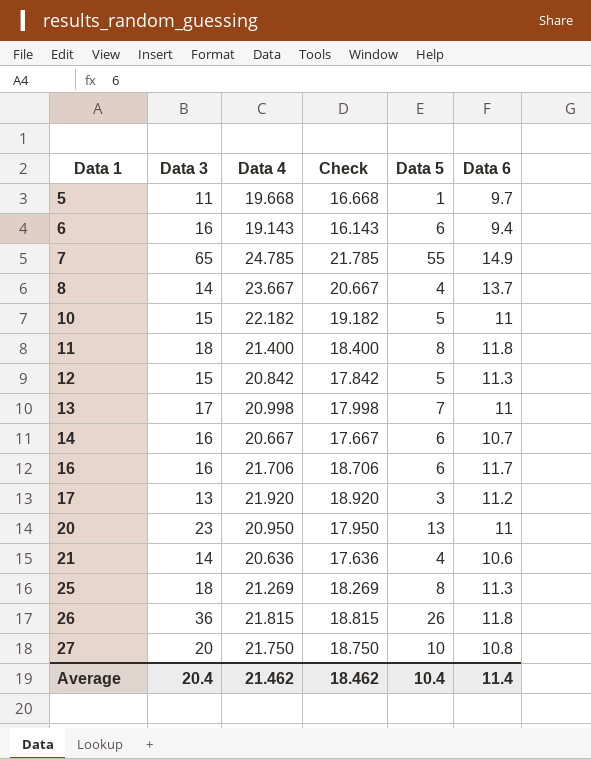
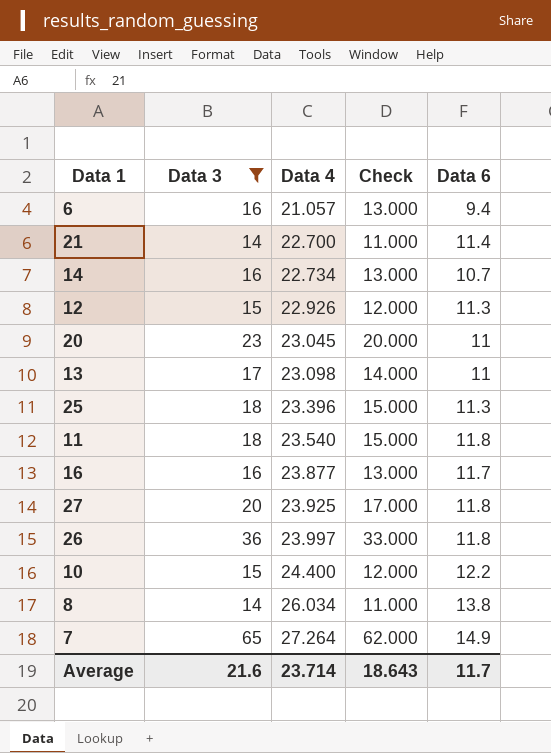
filter: none -> Data 3 >= 14
row order: Data 1 ascending -> Data 4 ascending
column Data 5 | position: 5 -> none
column Check | formula: [Data 4] - 3 -> [Data 3] - 3
6 | Data 4: 19.143 -> 21.057
21 | Data 4: 20.636 -> 22.700
21 | Data 6: 10.6 -> 11.4
14 | Data 4: 20.667 -> 22.734
12 | Data 4: 20.842 -> 22.926
20 | Data 4: 20.950 -> 23.045
13 | Data 4: 20.998 -> 23.098
25 | Data 4: 21.269 -> 23.396
11 | Data 4: 21.400 -> 23.540
16 | Data 4: 21.706 -> 23.877
27 | Data 4: 21.750 -> 23.925
27 | Data 6: 10.8 -> 11.8
26 | Data 4: 21.815 -> 23.997
10 | Data 4: 22.182 -> 24.400
10 | Data 6: 11 -> 12.2
8 | Data 4: 23.667 -> 26.034
8 | Data 6: 13.7 -> 13.8
7 | Data 4: 24.785 -> 27.264
Average | Data 3: 20.4 -> 21.6
Average | Data 4: 21.462 -> 23.714
Average | Check: 18.462 -> 18.643
Average | Data 6: 11.4 -> 11.7

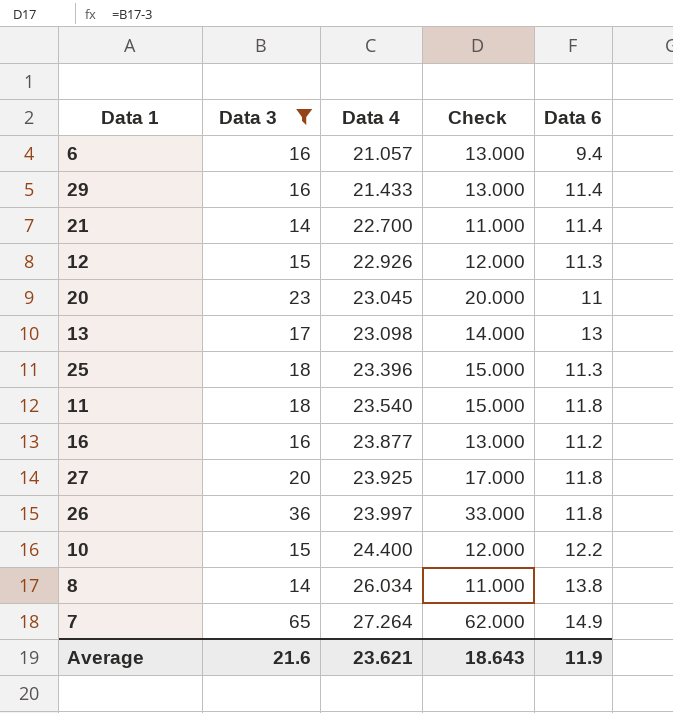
row 14: 16 | 22.734 | 13.000 | 10.7 -> none
row 29: none -> 16 | 21.433 | 13.000 | 11.4
13 | Data 6: 11 -> 13
16 | Data 6: 11.7 -> 11.2
Average | Data 4: 23.714 -> 23.621
Average | Data 6: 11.7 -> 11.9

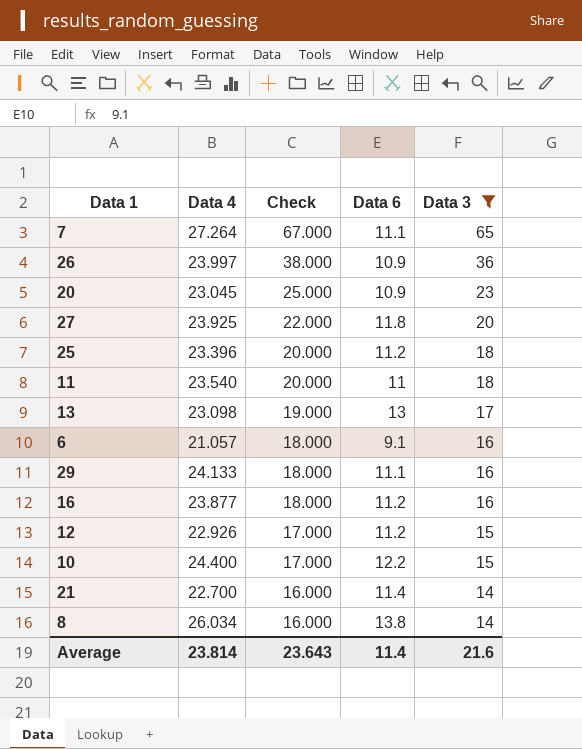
row order: Data 4 ascending -> Check descending
column Check | formula: [Data 3] - 3 -> [Data 3] + 2
column Data 3 | position: 2 -> 5
7 | Data 6: 14.9 -> 11.1
26 | Data 6: 11.8 -> 10.9
20 | Data 6: 11 -> 10.9
25 | Data 6: 11.3 -> 11.2
11 | Data 6: 11.8 -> 11
6 | Data 6: 9.4 -> 9.1
29 | Data 4: 21.433 -> 24.133
29 | Data 6: 11.4 -> 11.1
12 | Data 6: 11.3 -> 11.2
Average | Data 4: 23.621 -> 23.814
Average | Check: 18.643 -> 23.643
Average | Data 6: 11.9 -> 11.4

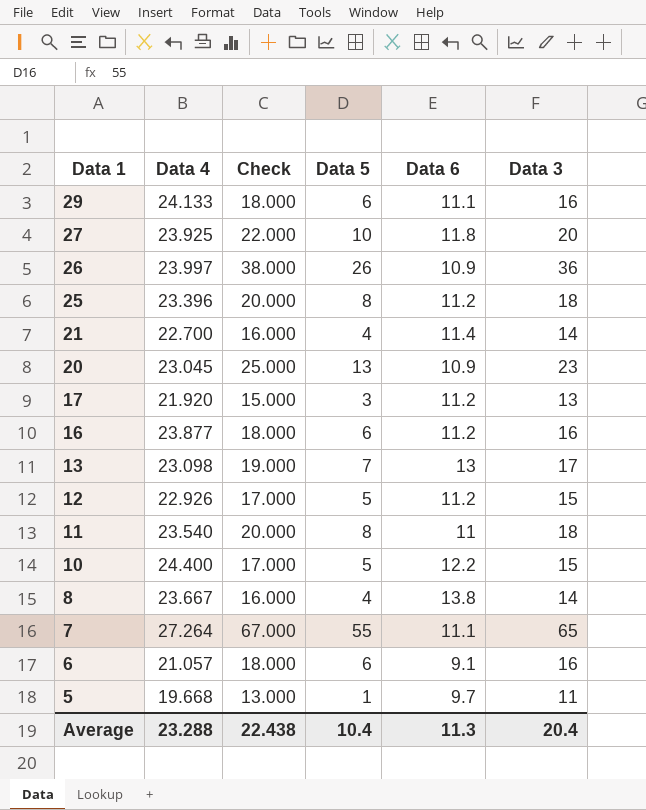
filter: Data 3 >= 14 -> none
row order: Check descending -> Data 1 descending
column Data 5 | position: none -> 4
8 | Data 4: 26.034 -> 23.667
Average | Data 4: 23.814 -> 23.288
Average | Check: 23.643 -> 22.438
Average | Data 6: 11.4 -> 11.3
Average | Data 3: 21.6 -> 20.4

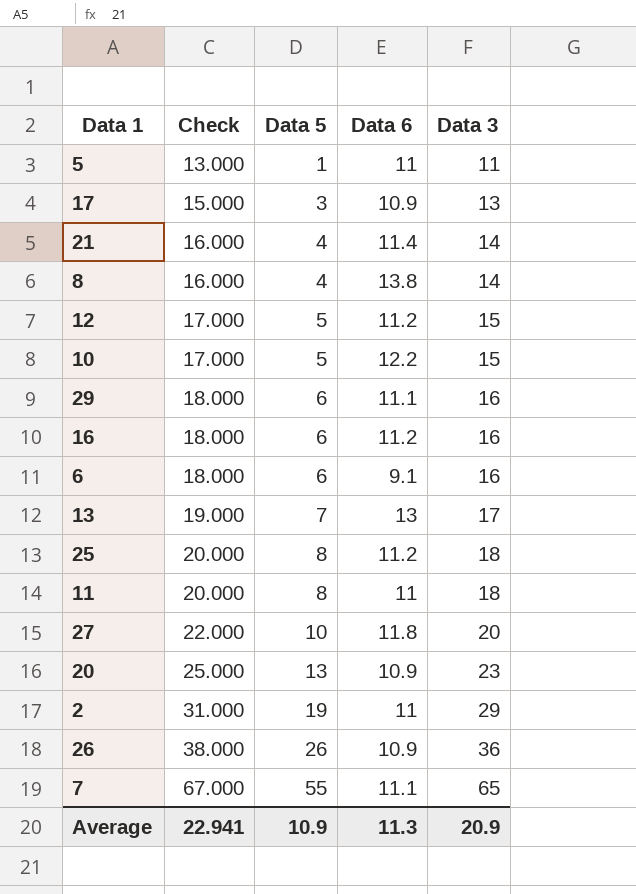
row order: Data 1 descending -> Check ascending
column Data 4 | position: 2 -> none
5 | Data 6: 9.7 -> 11
17 | Data 6: 11.2 -> 10.9
row 2: none -> 31.000 | 19 | 11 | 29
Average | Check: 22.438 -> 22.941
Average | Data 5: 10.4 -> 10.9
Average | Data 3: 20.4 -> 20.9

